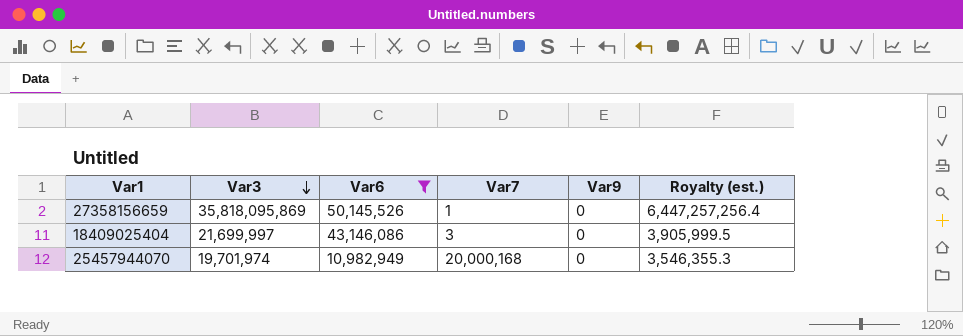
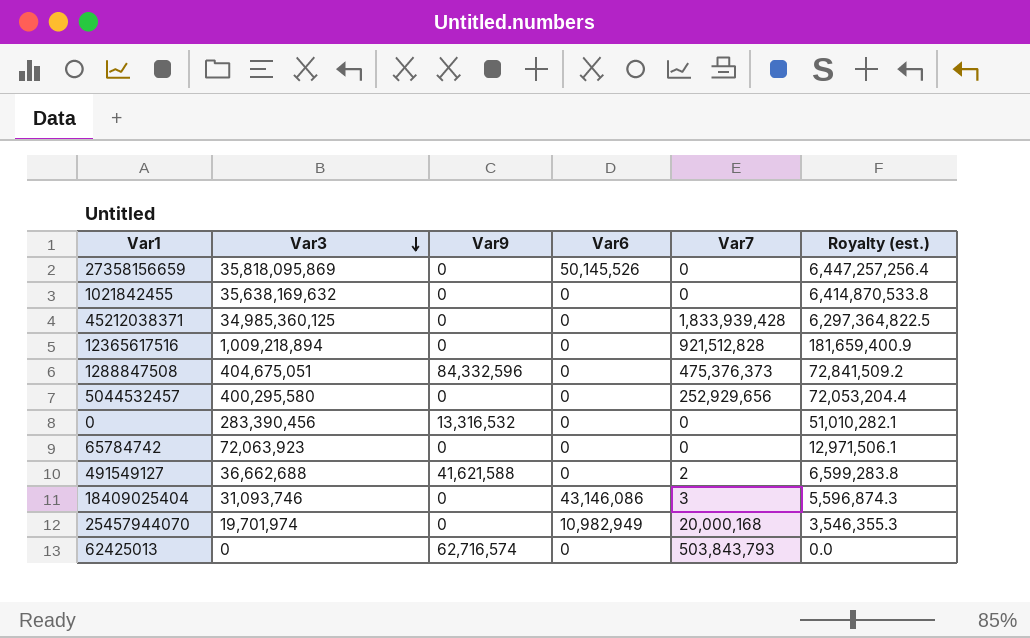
filter: Var6 != 0 -> none
column Var9 | position: 5 -> 3
27358156659 | Var7: 1 -> 0
18409025404 | Var3: 21,699,997 -> 31,093,746
18409025404 | Royalty (est.): 3,905,999.5 -> 5,596,874.3

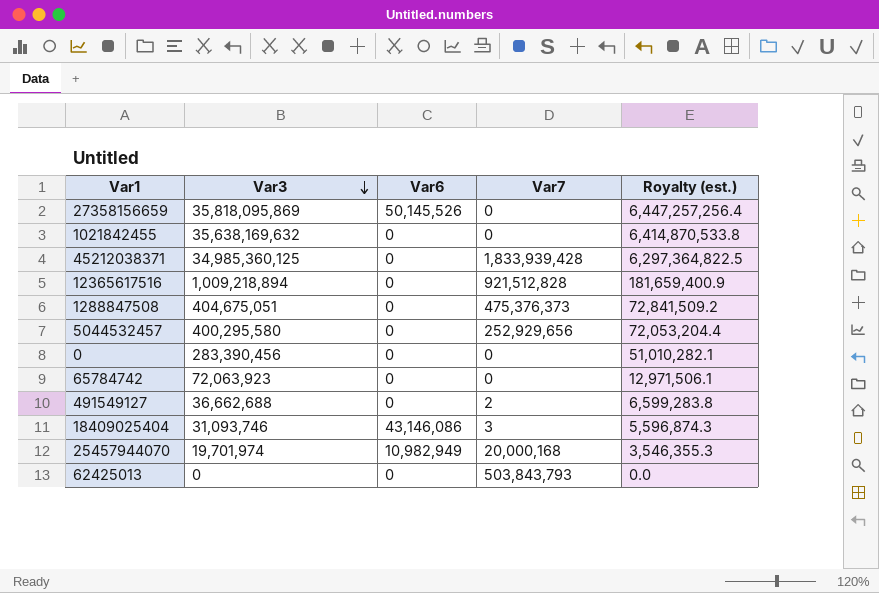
column Var9 | position: 3 -> none

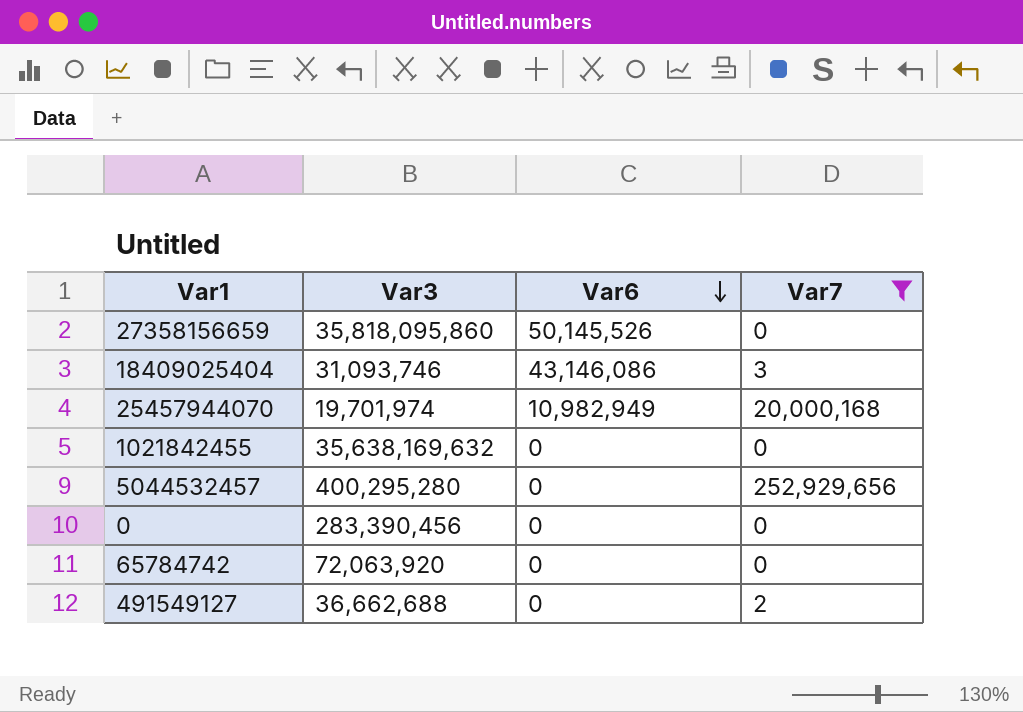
filter: none -> Var7 <= 252,929,656
row order: Var3 descending -> Var6 descending
column Royalty (est.) | formula: [Var3] * 0.18 -> none
27358156659 | Var3: 35,818,095,869 -> 35,818,095,860
5044532457 | Var3: 400,295,580 -> 400,295,280
65784742 | Var3: 72,063,923 -> 72,063,920

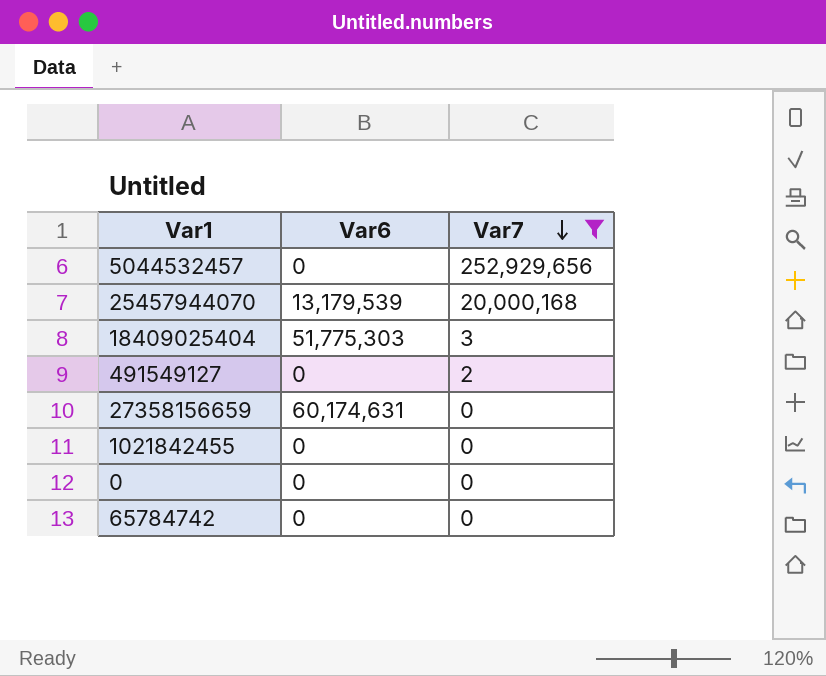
row order: Var6 descending -> Var7 descending
column Var3 | position: 2 -> none
25457944070 | Var6: 10,982,949 -> 13,179,539
18409025404 | Var6: 43,146,086 -> 51,775,303
27358156659 | Var6: 50,145,526 -> 60,174,631

